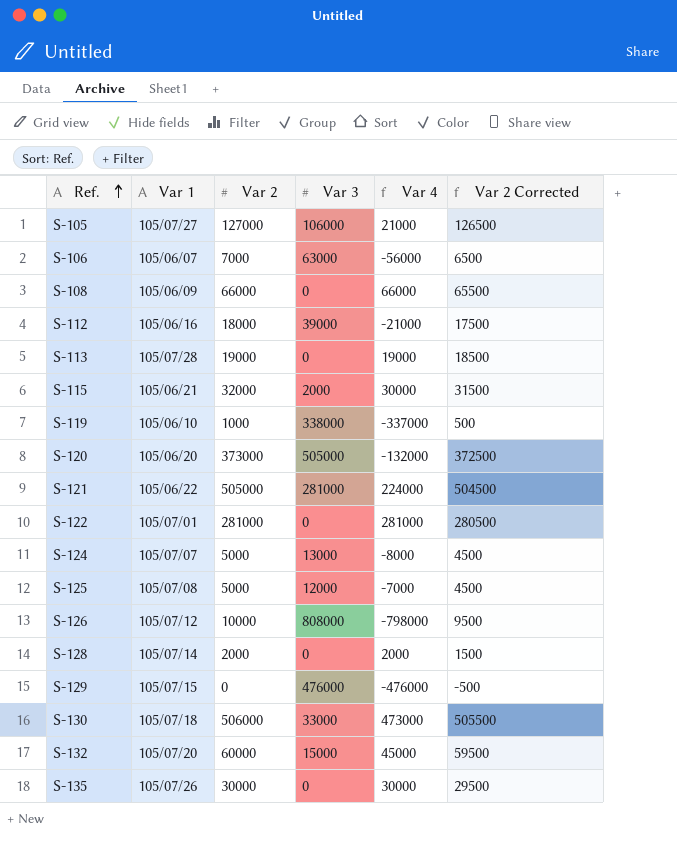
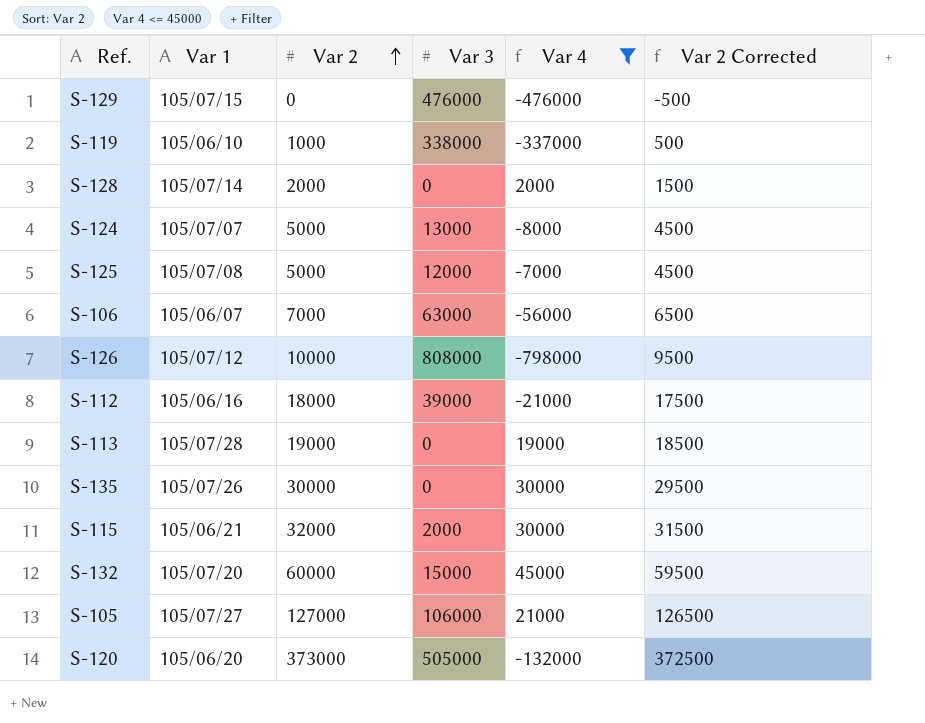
filter: none -> Var 4 <= 45000
row order: Ref. ascending -> Var 2 ascending

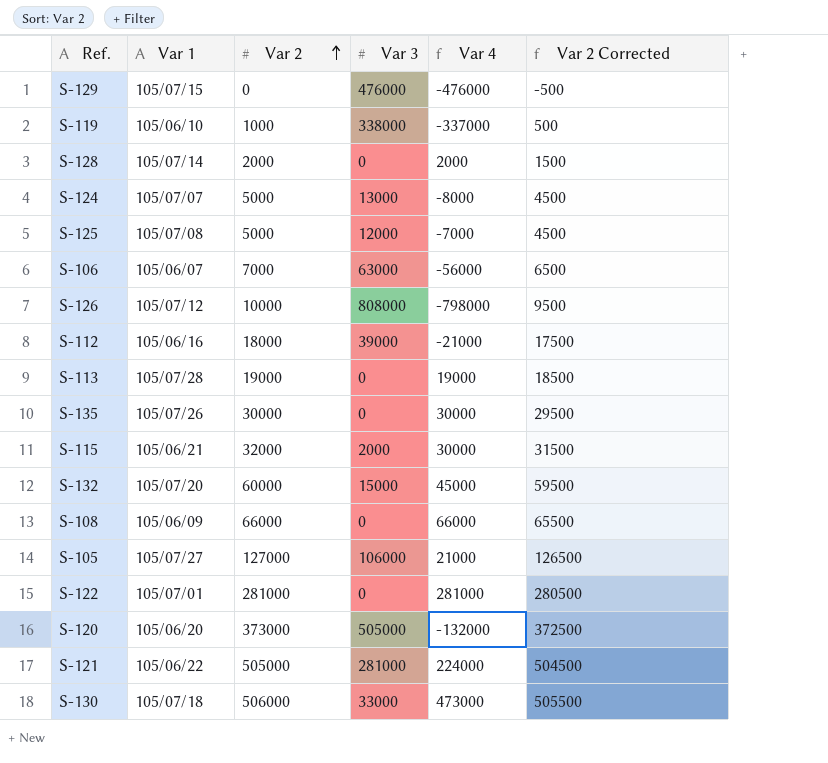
filter: Var 4 <= 45000 -> none

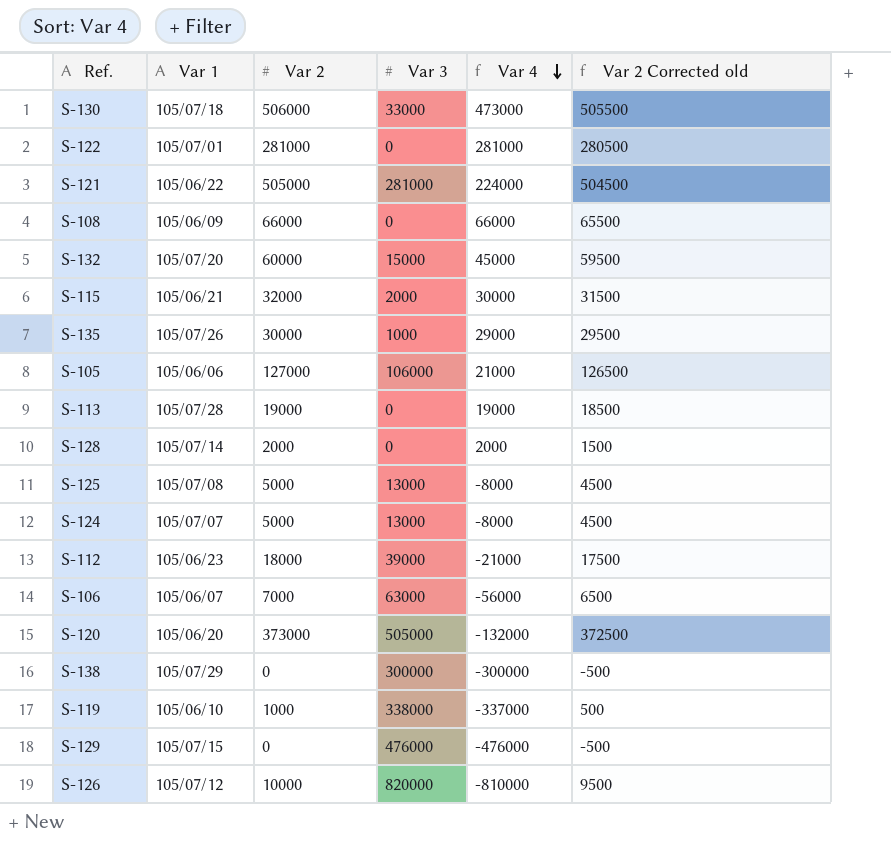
row order: Var 2 ascending -> Var 4 descending
column name: Var 2 Corrected -> Var 2 Corrected old
S-135 | Var 3: 0 -> 1000
S-135 | Var 4: 30000 -> 29000
S-105 | Var 1: 105/07/27 -> 105/06/06
S-125 | Var 3: 12000 -> 13000
S-125 | Var 4: -7000 -> -8000
S-112 | Var 1: 105/06/16 -> 105/06/23
row S-138: none -> 105/07/29 | 0 | 300000 | -300000 | -500
S-126 | Var 3: 808000 -> 820000
S-126 | Var 4: -798000 -> -810000

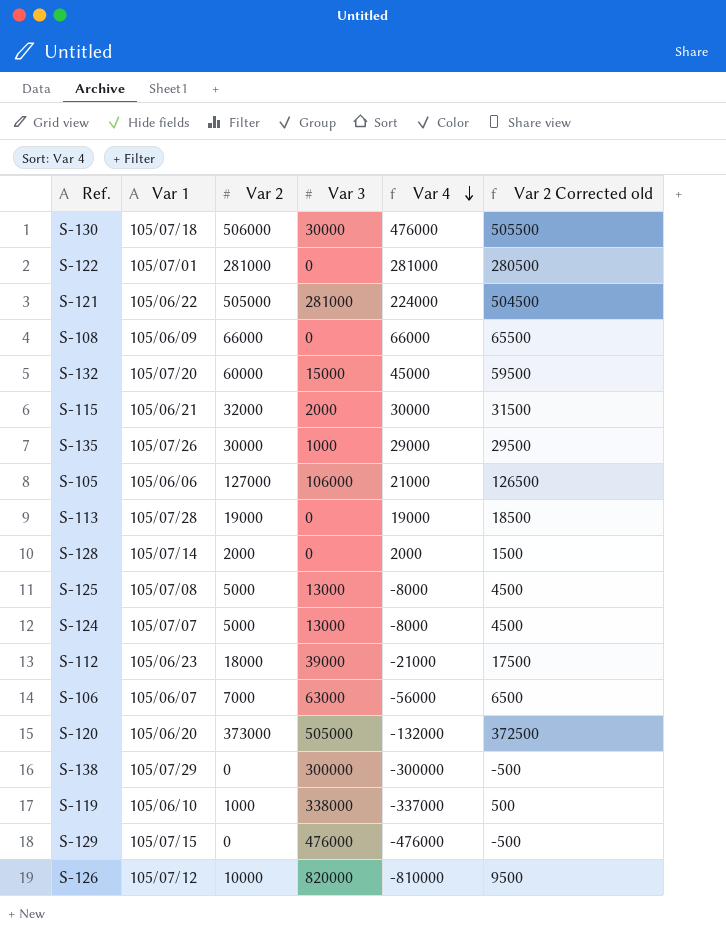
S-130 | Var 3: 33000 -> 30000
S-130 | Var 4: 473000 -> 476000

